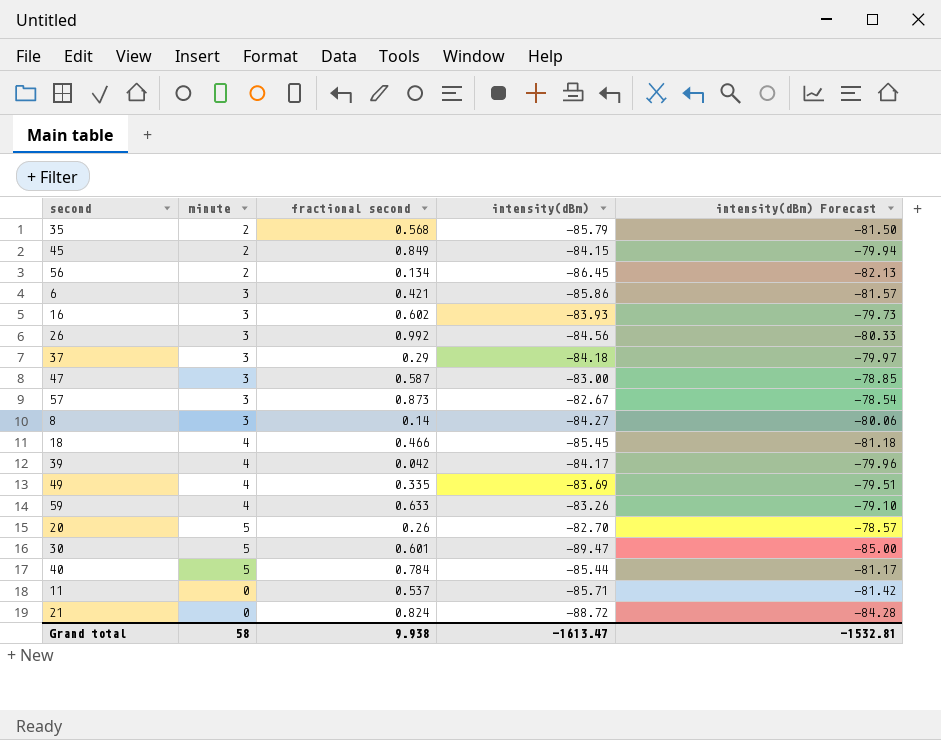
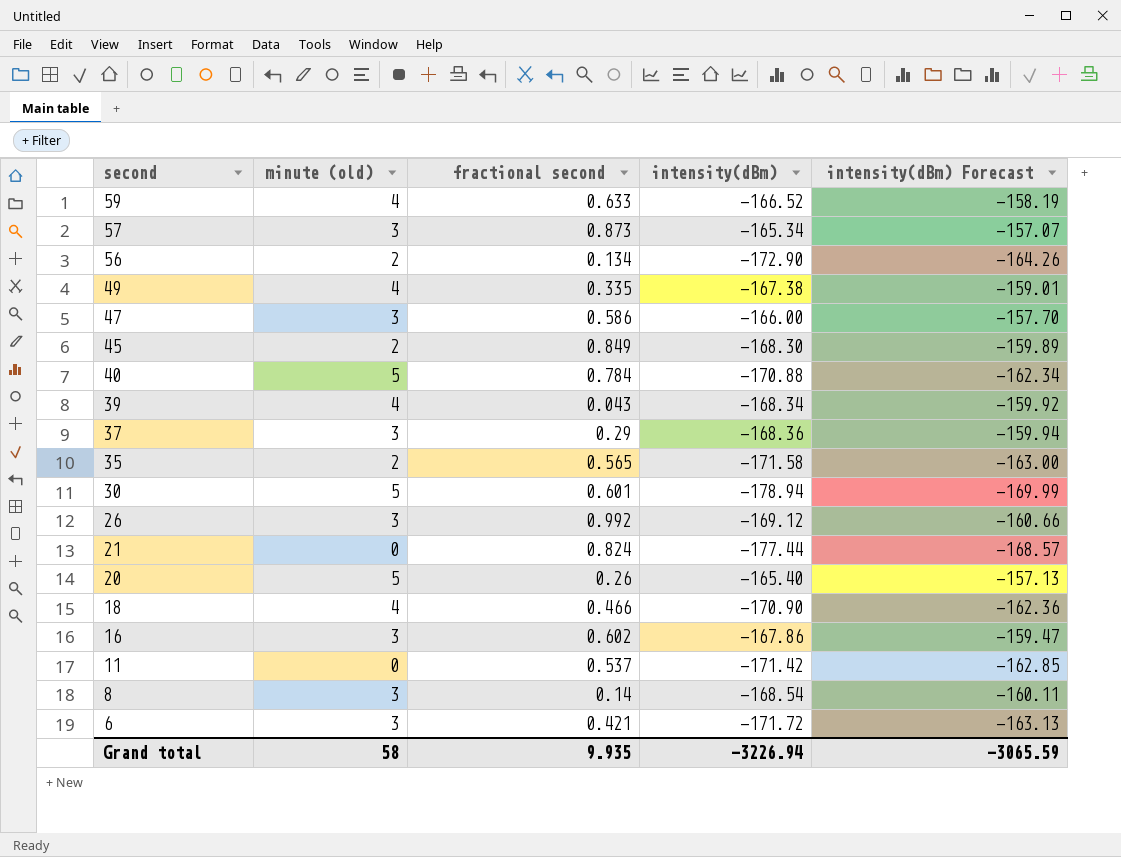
row order: none -> second descending
column name: minute -> minute (old)
59 | intensity(dBm): -83.26 -> -166.52
59 | intensity(dBm) Forecast: -79.10 -> -158.19
57 | intensity(dBm): -82.67 -> -165.34
57 | intensity(dBm) Forecast: -78.54 -> -157.07
56 | intensity(dBm): -86.45 -> -172.90
56 | intensity(dBm) Forecast: -82.13 -> -164.26
49 | intensity(dBm): -83.69 -> -167.38
49 | intensity(dBm) Forecast: -79.51 -> -159.01
47 | fractional second: 0.587 -> 0.586
47 | intensity(dBm): -83.00 -> -166.00
47 | intensity(dBm) Forecast: -78.85 -> -157.70
45 | intensity(dBm): -84.15 -> -168.30
45 | intensity(dBm) Forecast: -79.94 -> -159.89
40 | intensity(dBm): -85.44 -> -170.88
40 | intensity(dBm) Forecast: -81.17 -> -162.34
39 | fractional second: 0.042 -> 0.043
39 | intensity(dBm): -84.17 -> -168.34
39 | intensity(dBm) Forecast: -79.96 -> -159.92
37 | intensity(dBm): -84.18 -> -168.36
37 | intensity(dBm) Forecast: -79.97 -> -159.94
35 | fractional second: 0.568 -> 0.565
35 | intensity(dBm): -85.79 -> -171.58
35 | intensity(dBm) Forecast: -81.50 -> -163.00
30 | intensity(dBm): -89.47 -> -178.94
30 | intensity(dBm) Forecast: -85.00 -> -169.99
26 | intensity(dBm): -84.56 -> -169.12
26 | intensity(dBm) Forecast: -80.33 -> -160.66
21 | intensity(dBm): -88.72 -> -177.44
21 | intensity(dBm) Forecast: -84.28 -> -168.57
20 | intensity(dBm): -82.70 -> -165.40
20 | intensity(dBm) Forecast: -78.57 -> -157.13
18 | intensity(dBm): -85.45 -> -170.90
18 | intensity(dBm) Forecast: -81.18 -> -162.36
16 | intensity(dBm): -83.93 -> -167.86
16 | intensity(dBm) Forecast: -79.73 -> -159.47
11 | intensity(dBm): -85.71 -> -171.42
11 | intensity(dBm) Forecast: -81.42 -> -162.85
8 | intensity(dBm): -84.27 -> -168.54
8 | intensity(dBm) Forecast: -80.06 -> -160.11
6 | intensity(dBm): -85.86 -> -171.72
6 | intensity(dBm) Forecast: -81.57 -> -163.13
Grand total | fractional second: 9.938 -> 9.935
Grand total | intensity(dBm): -1613.47 -> -3226.94
Grand total | intensity(dBm) Forecast: -1532.81 -> -3065.59

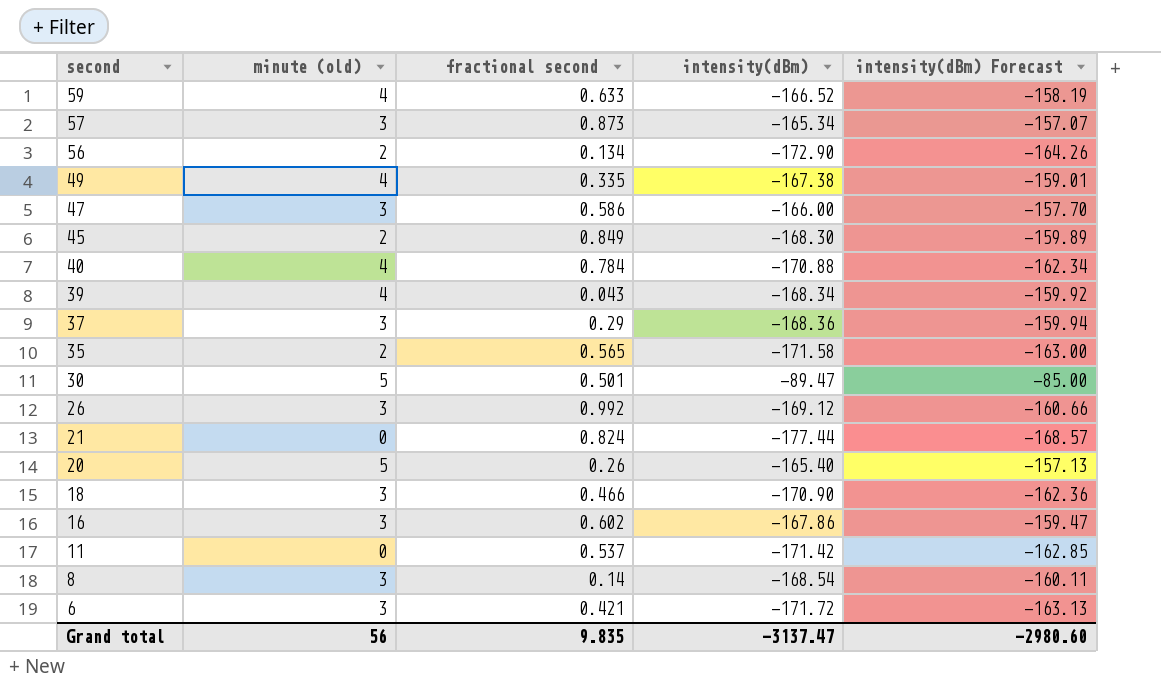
40 | minute (old): 5 -> 4
30 | fractional second: 0.601 -> 0.501
30 | intensity(dBm): -178.94 -> -89.47
30 | intensity(dBm) Forecast: -169.99 -> -85.00
18 | minute (old): 4 -> 3
Grand total | minute (old): 58 -> 56
Grand total | fractional second: 9.935 -> 9.835
Grand total | intensity(dBm): -3226.94 -> -3137.47
Grand total | intensity(dBm) Forecast: -3065.59 -> -2980.60

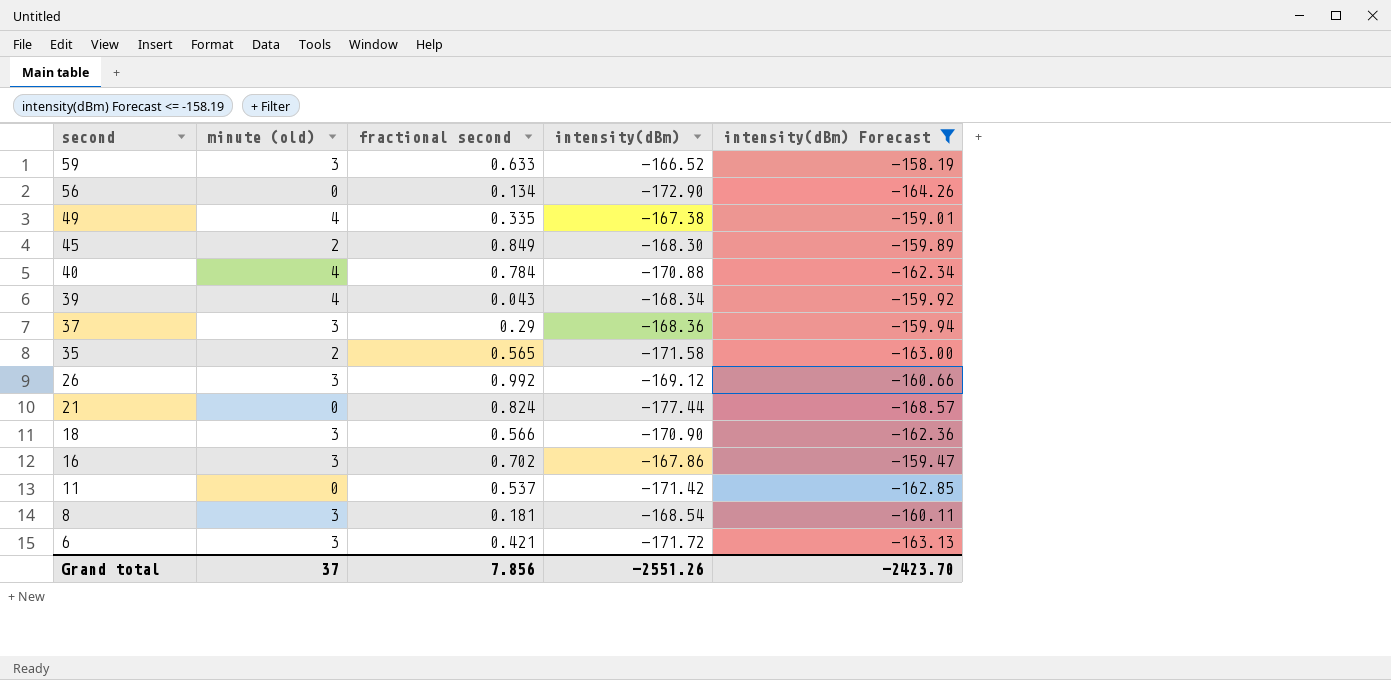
filter: none -> intensity(dBm) Forecast <= -158.19
59 | minute (old): 4 -> 3
56 | minute (old): 2 -> 0
18 | fractional second: 0.466 -> 0.566
16 | fractional second: 0.602 -> 0.702
8 | fractional second: 0.14 -> 0.181
Grand total | minute (old): 56 -> 37
Grand total | fractional second: 9.835 -> 7.856
Grand total | intensity(dBm): -3137.47 -> -2551.26
Grand total | intensity(dBm) Forecast: -2980.60 -> -2423.70

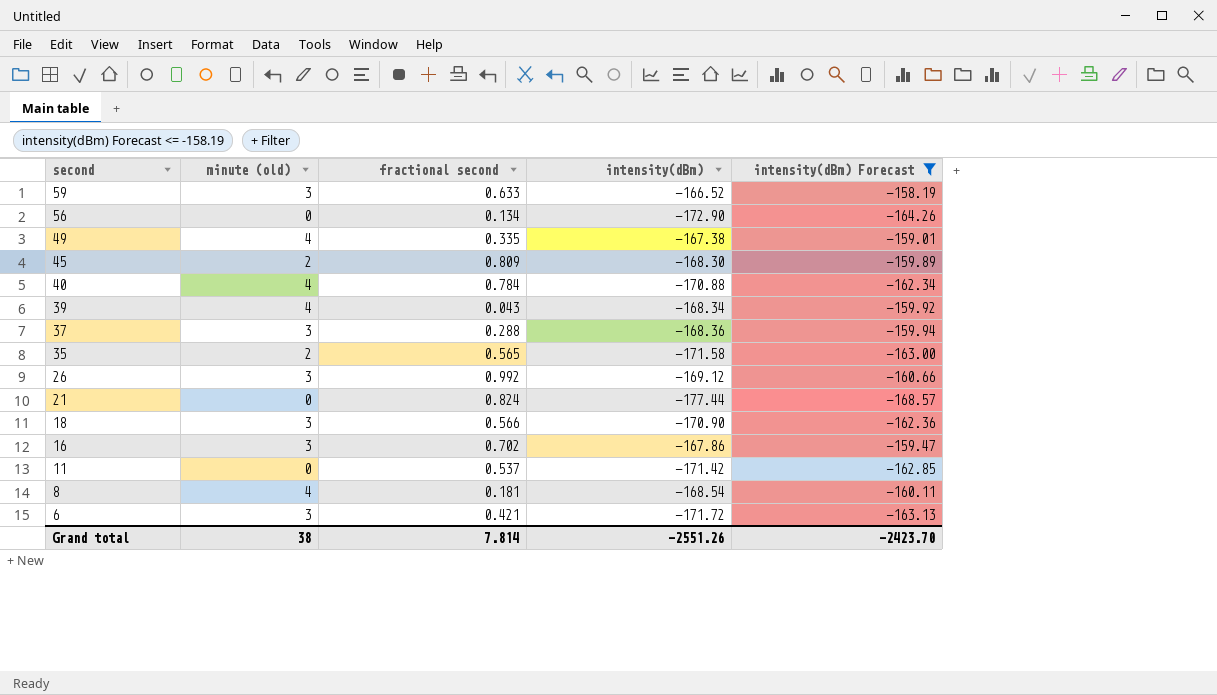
45 | fractional second: 0.849 -> 0.809
37 | fractional second: 0.29 -> 0.288
8 | minute (old): 3 -> 4
Grand total | minute (old): 37 -> 38
Grand total | fractional second: 7.856 -> 7.814

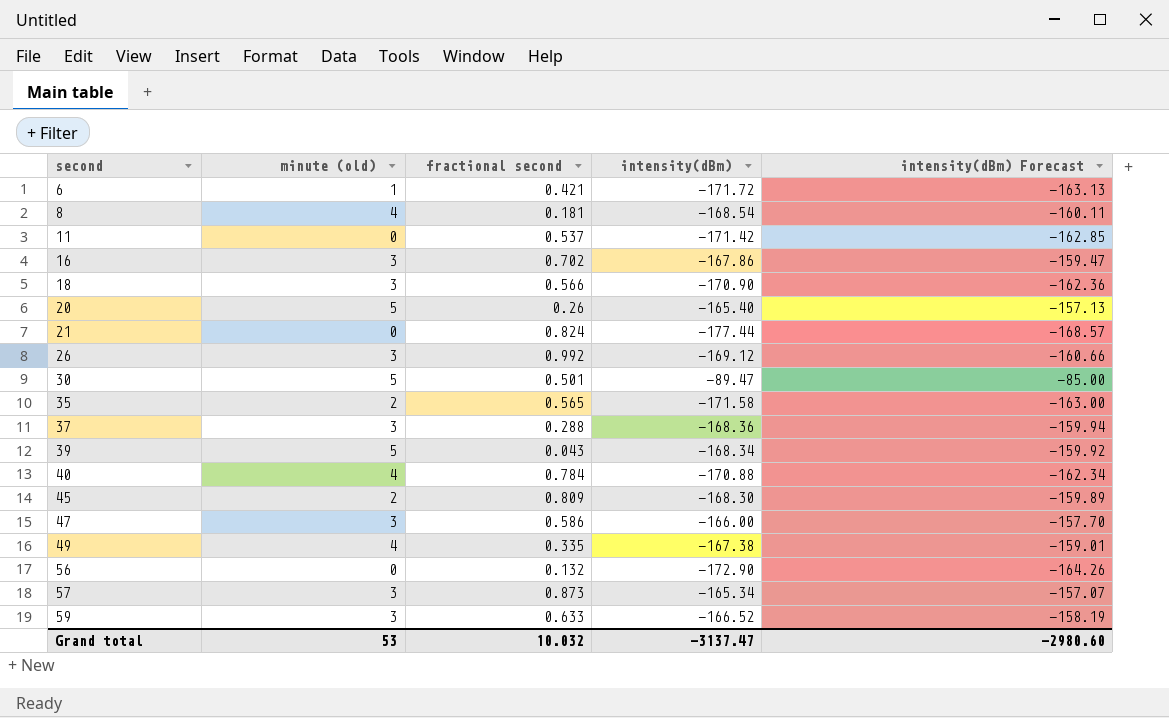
filter: intensity(dBm) Forecast <= -158.19 -> none
row order: second descending -> second ascending
6 | minute (old): 3 -> 1
39 | minute (old): 4 -> 5
56 | fractional second: 0.134 -> 0.132
Grand total | minute (old): 38 -> 53
Grand total | fractional second: 7.814 -> 10.032
Grand total | intensity(dBm): -2551.26 -> -3137.47
Grand total | intensity(dBm) Forecast: -2423.70 -> -2980.60

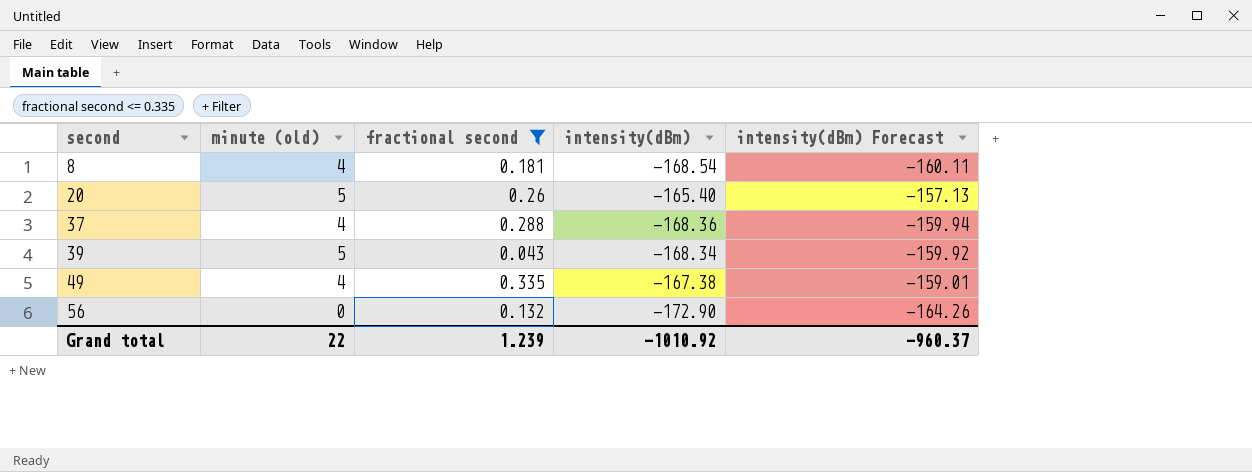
filter: none -> fractional second <= 0.335
37 | minute (old): 3 -> 4
Grand total | minute (old): 53 -> 22
Grand total | fractional second: 10.032 -> 1.239
Grand total | intensity(dBm): -3137.47 -> -1010.92
Grand total | intensity(dBm) Forecast: -2980.60 -> -960.37

